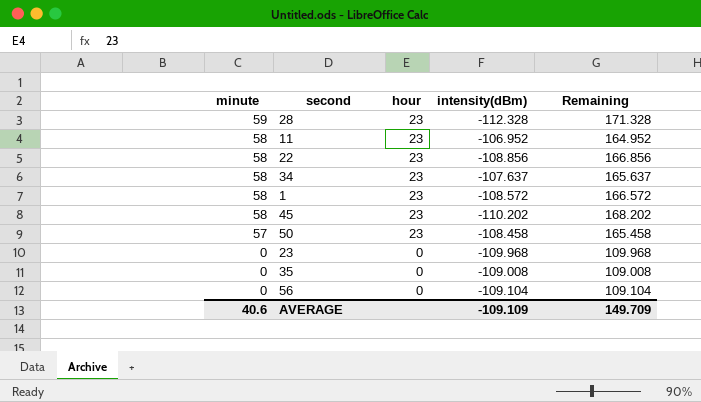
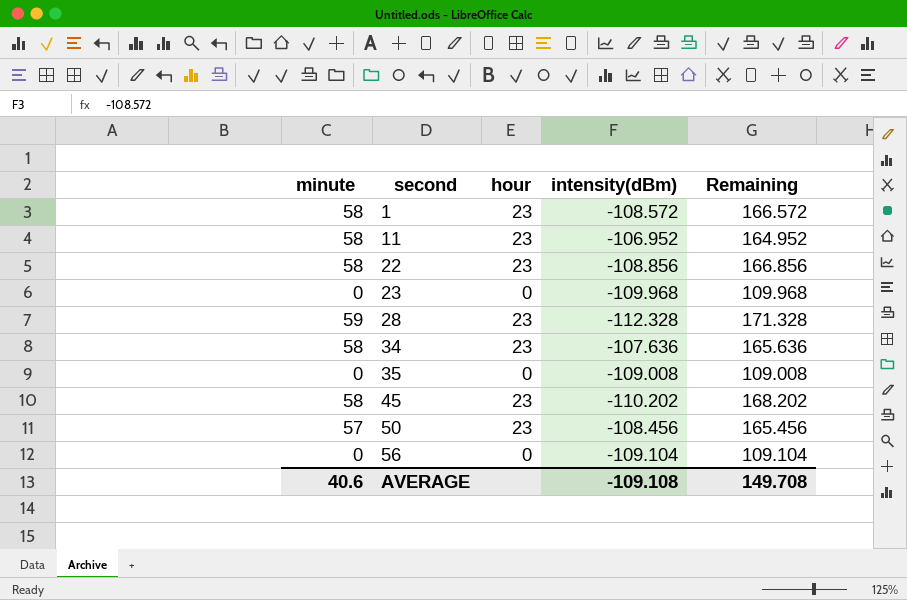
row order: minute descending -> second ascending
34 | intensity(dBm): -107.637 -> -107.636
34 | Remaining: 165.637 -> 165.636
50 | intensity(dBm): -108.458 -> -108.456
50 | Remaining: 165.458 -> 165.456
AVERAGE | intensity(dBm): -109.109 -> -109.108
AVERAGE | Remaining: 149.709 -> 149.708

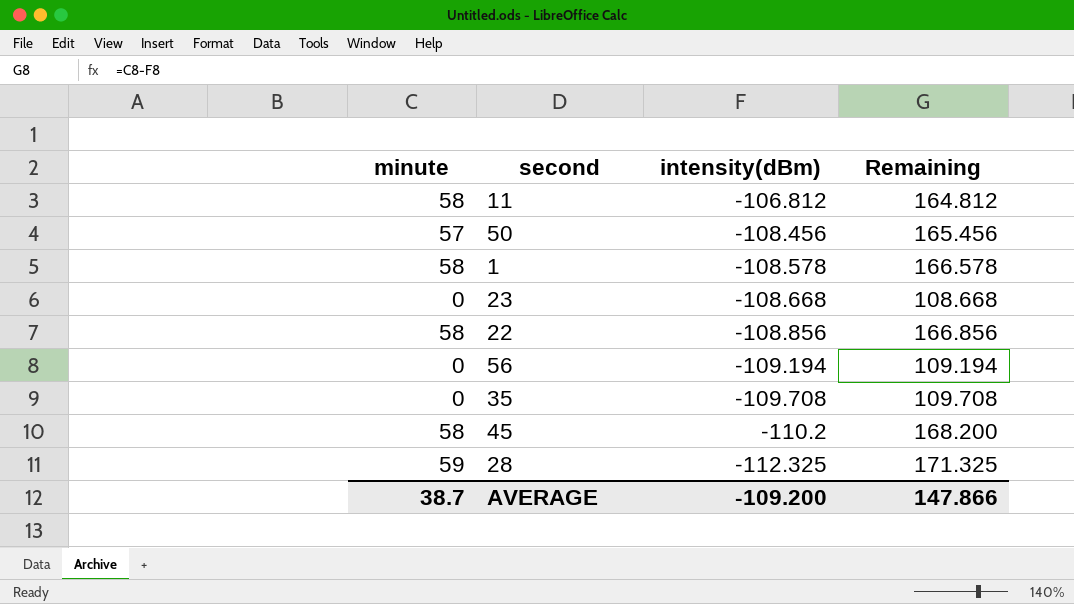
row order: second ascending -> intensity(dBm) descending
column hour | position: 3 -> none
row 34: 58 | 23 | -107.636 | 165.636 -> none
11 | intensity(dBm): -106.952 -> -106.812
11 | Remaining: 164.952 -> 164.812
1 | intensity(dBm): -108.572 -> -108.578
1 | Remaining: 166.572 -> 166.578
23 | intensity(dBm): -109.968 -> -108.668
23 | Remaining: 109.968 -> 108.668
56 | intensity(dBm): -109.104 -> -109.194
56 | Remaining: 109.104 -> 109.194
35 | intensity(dBm): -109.008 -> -109.708
35 | Remaining: 109.008 -> 109.708
45 | intensity(dBm): -110.202 -> -110.2
45 | Remaining: 168.202 -> 168.200
28 | intensity(dBm): -112.328 -> -112.325
28 | Remaining: 171.328 -> 171.325
AVERAGE | minute: 40.6 -> 38.7
AVERAGE | intensity(dBm): -109.108 -> -109.200
AVERAGE | Remaining: 149.708 -> 147.866

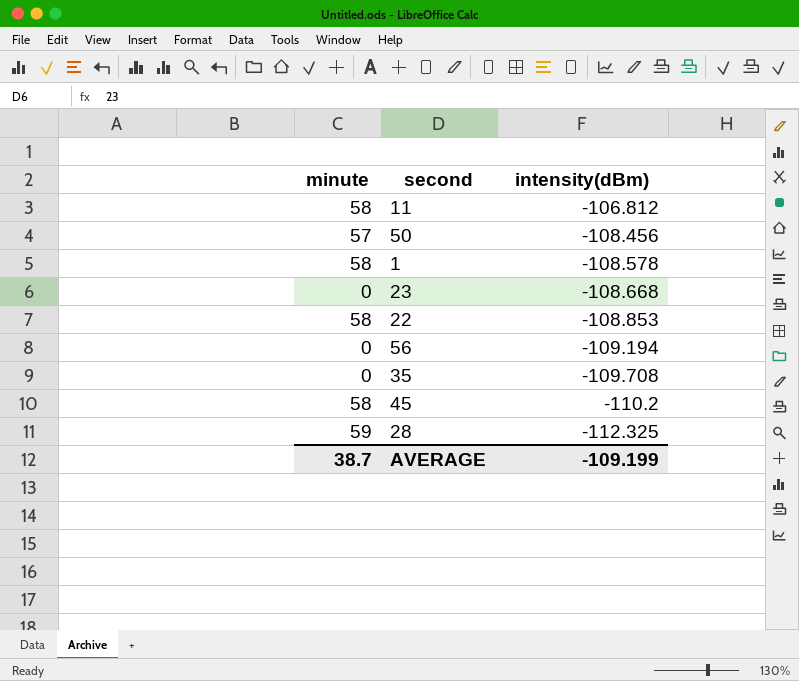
column Remaining | formula: [minute] - [intensity(dBm)] -> none
22 | intensity(dBm): -108.856 -> -108.853
AVERAGE | intensity(dBm): -109.200 -> -109.199

